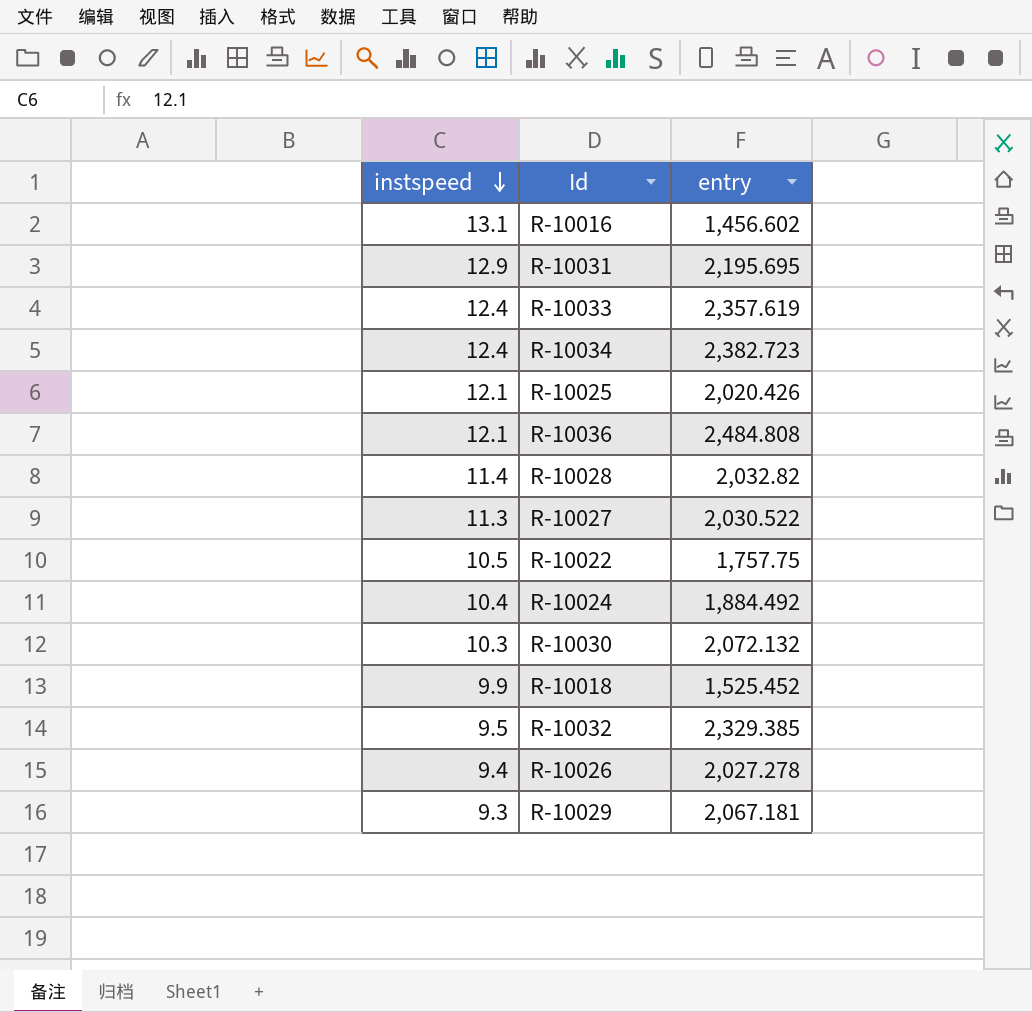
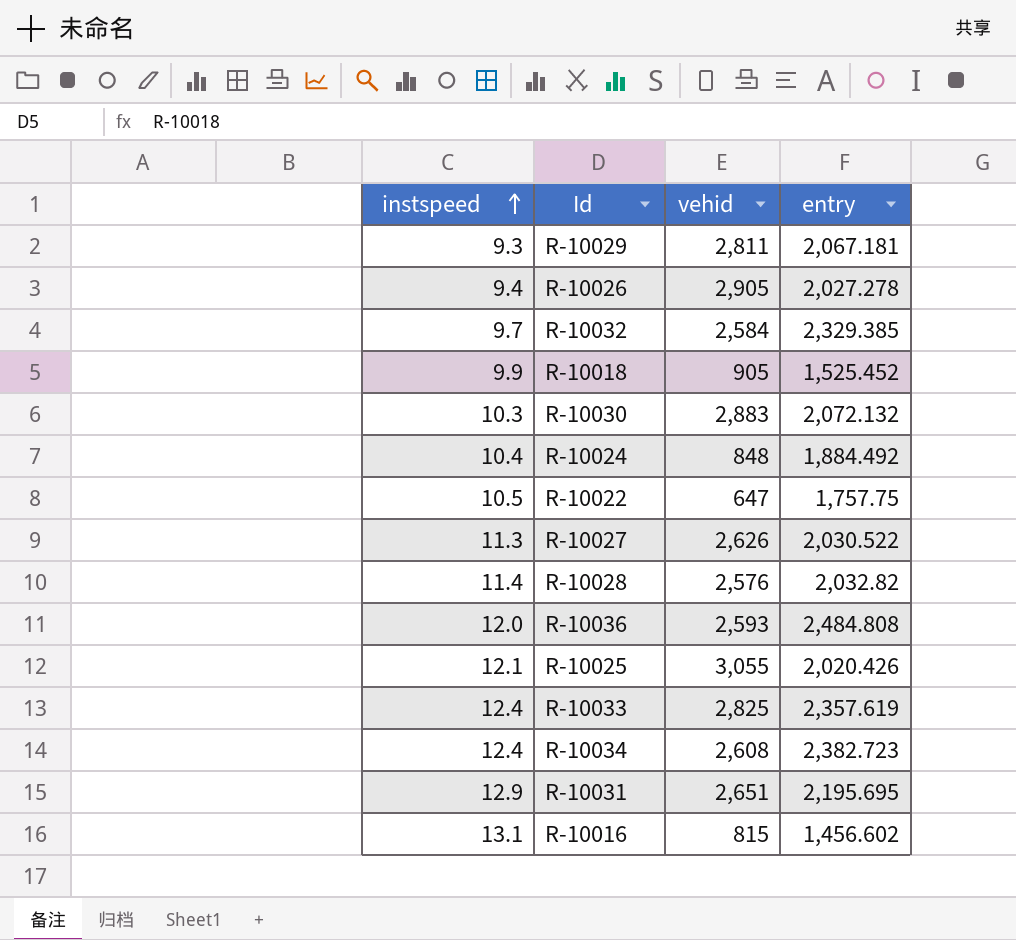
row order: instspeed descending -> instspeed ascending
column vehid | position: none -> 3
R-10032 | instspeed: 9.5 -> 9.7
R-10036 | instspeed: 12.1 -> 12.0

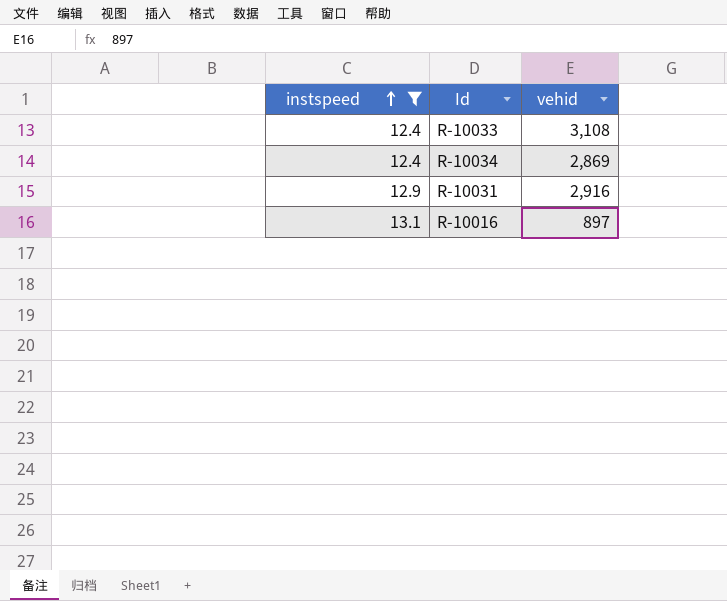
filter: none -> instspeed >= 12.4
column entry | position: 4 -> none
R-10033 | vehid: 2,825 -> 3,108
R-10034 | vehid: 2,608 -> 2,869
R-10031 | vehid: 2,651 -> 2,916
R-10016 | vehid: 815 -> 897

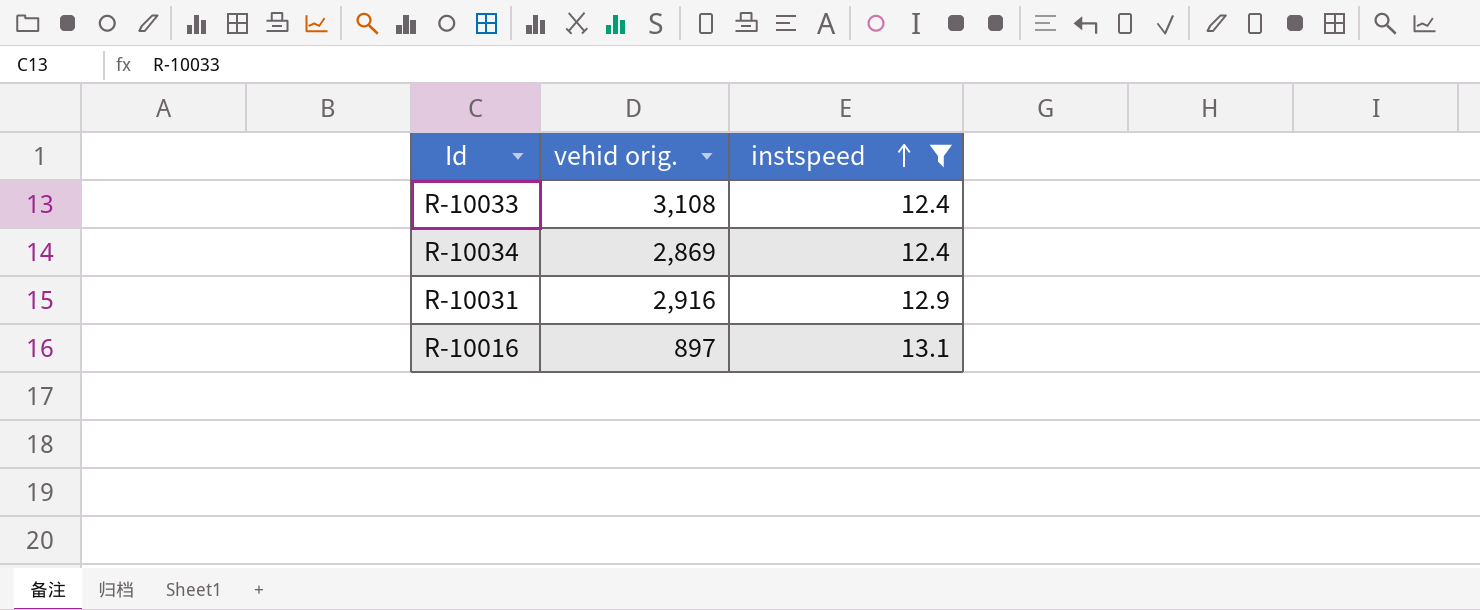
column name: vehid -> vehid orig.
column instspeed | position: 1 -> 3

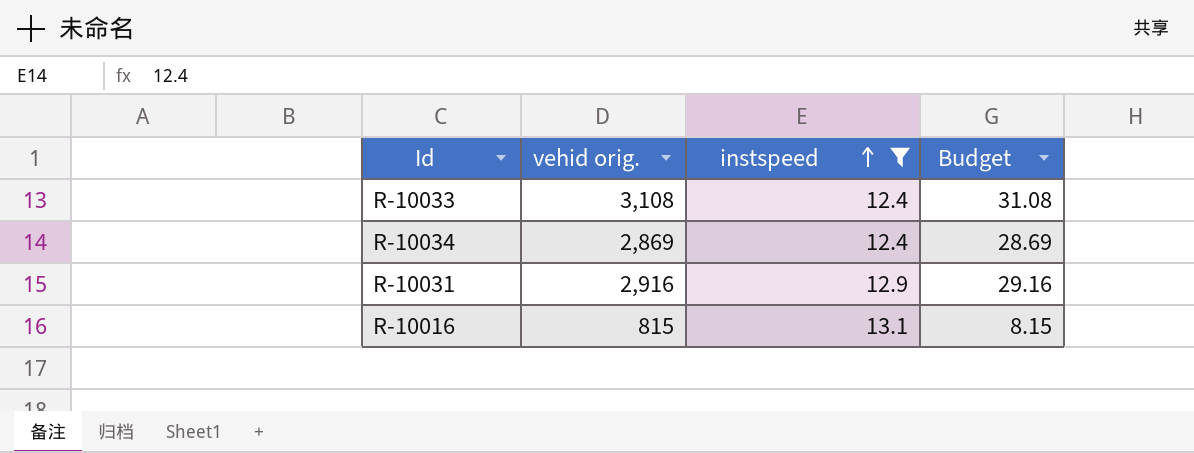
column Budget | formula: none -> [vehid orig.] * 0.01
R-10016 | vehid orig.: 897 -> 815

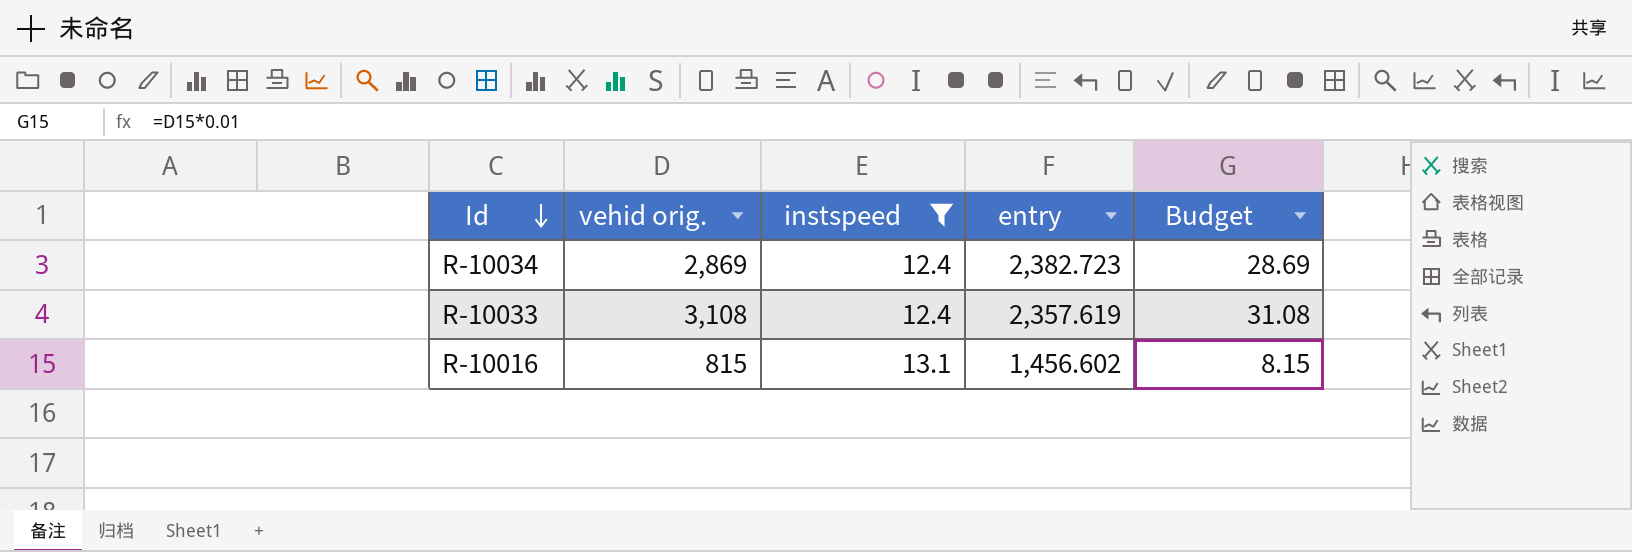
row order: instspeed ascending -> Id descending
column entry | position: none -> 4
row R-10031: 2,916 | 12.9 | 29.16 -> none

